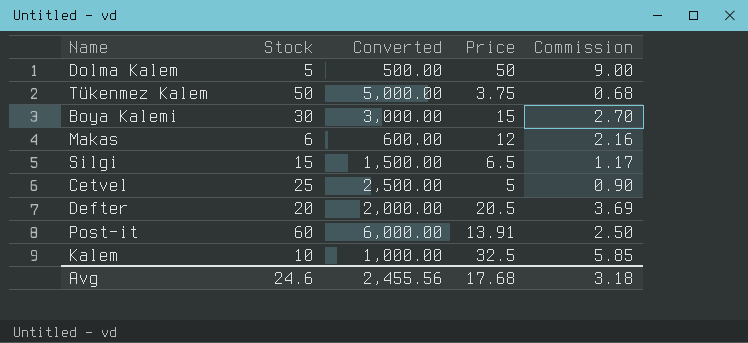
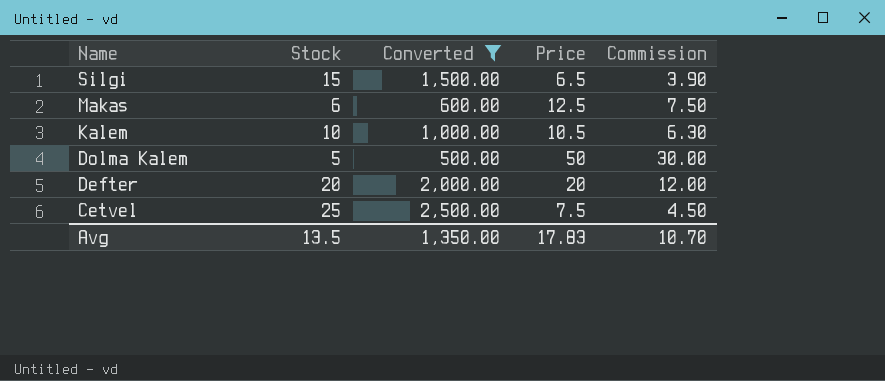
filter: none -> Converted <= 2,500.00
row order: none -> Name descending
column Commission | formula: [Price] * 0.18 -> [Price] * 0.6
Makas | Price: 12 -> 12.5
Kalem | Price: 32.5 -> 10.5
Defter | Price: 20.5 -> 20
Cetvel | Price: 5 -> 7.5
Avg | Stock: 24.6 -> 13.5
Avg | Converted: 2,455.56 -> 1,350.00
Avg | Price: 17.68 -> 17.83
Avg | Commission: 3.18 -> 10.70

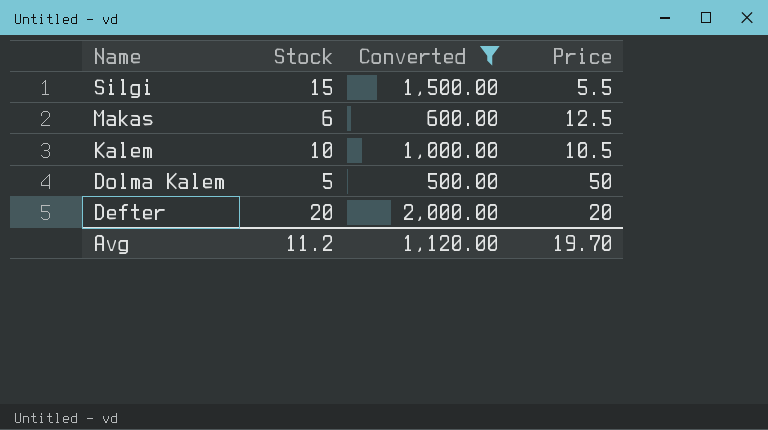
column Commission | formula: [Price] * 0.6 -> none
row Cetvel: 25 | 2,500.00 | 7.5 | 4.50 -> none
Silgi | Price: 6.5 -> 5.5
Avg | Stock: 13.5 -> 11.2
Avg | Converted: 1,350.00 -> 1,120.00
Avg | Price: 17.83 -> 19.70

